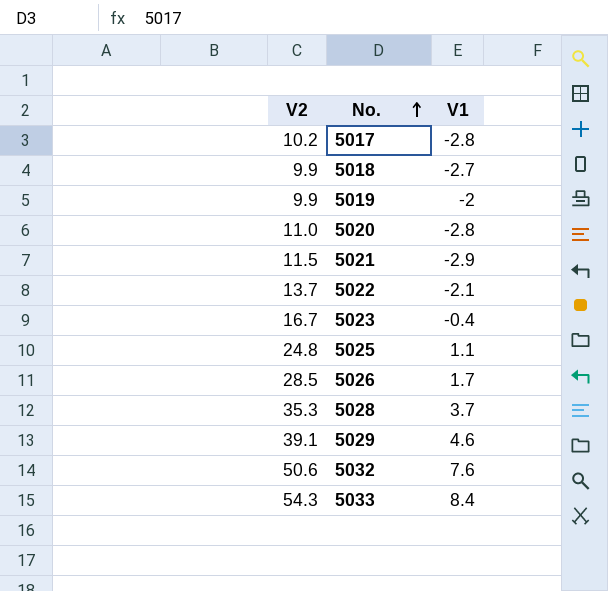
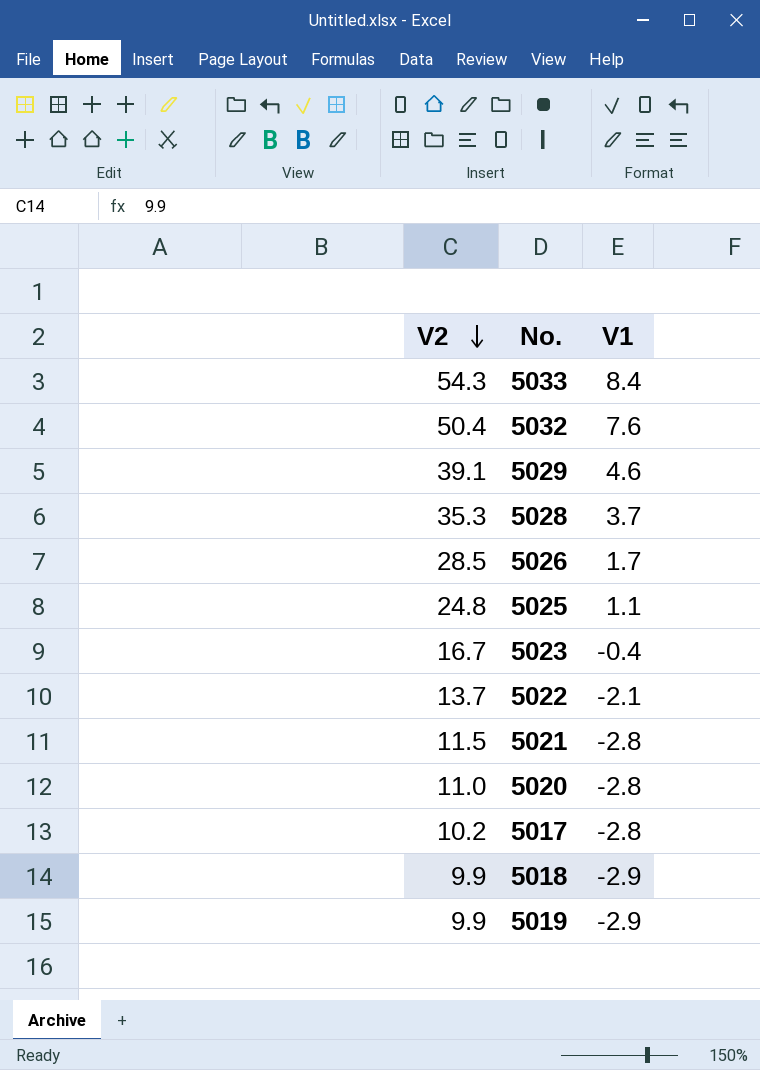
row order: No. ascending -> V2 descending
5032 | V2: 50.6 -> 50.4
5021 | V1: -2.9 -> -2.8
5018 | V1: -2.7 -> -2.9
5019 | V1: -2 -> -2.9

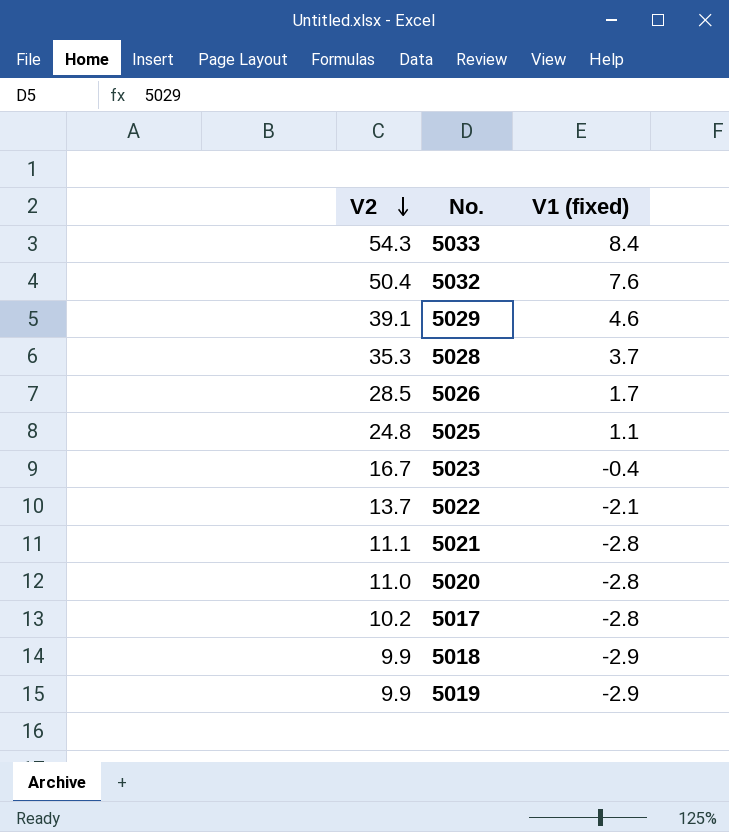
column name: V1 -> V1 (fixed)
5021 | V2: 11.5 -> 11.1

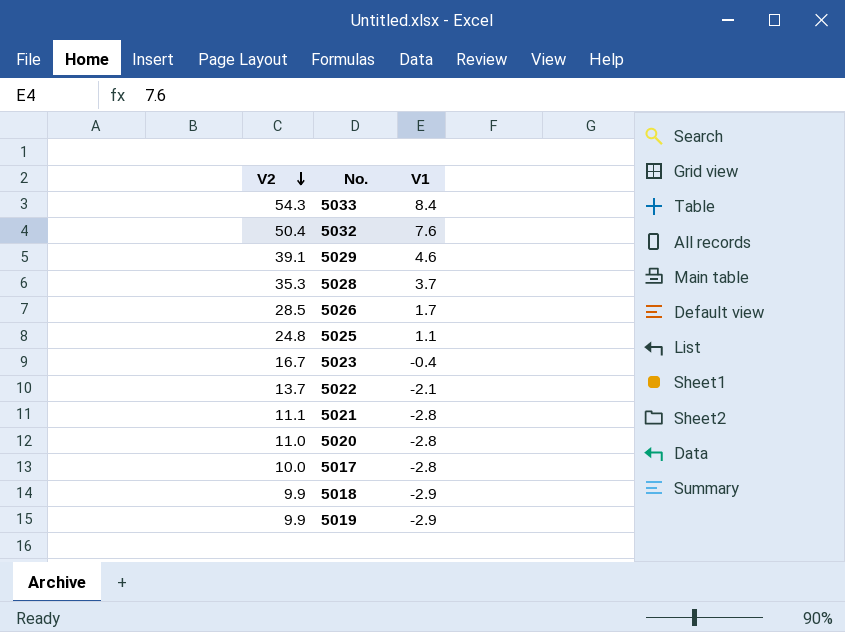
column name: V1 (fixed) -> V1
5017 | V2: 10.2 -> 10.0

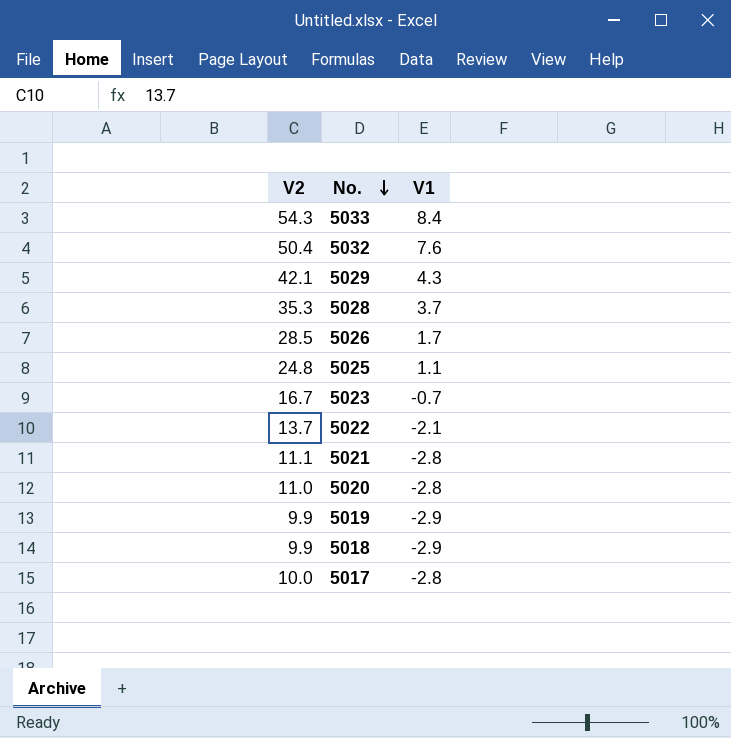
row order: V2 descending -> No. descending
5029 | V2: 39.1 -> 42.1
5029 | V1: 4.6 -> 4.3
5023 | V1: -0.4 -> -0.7

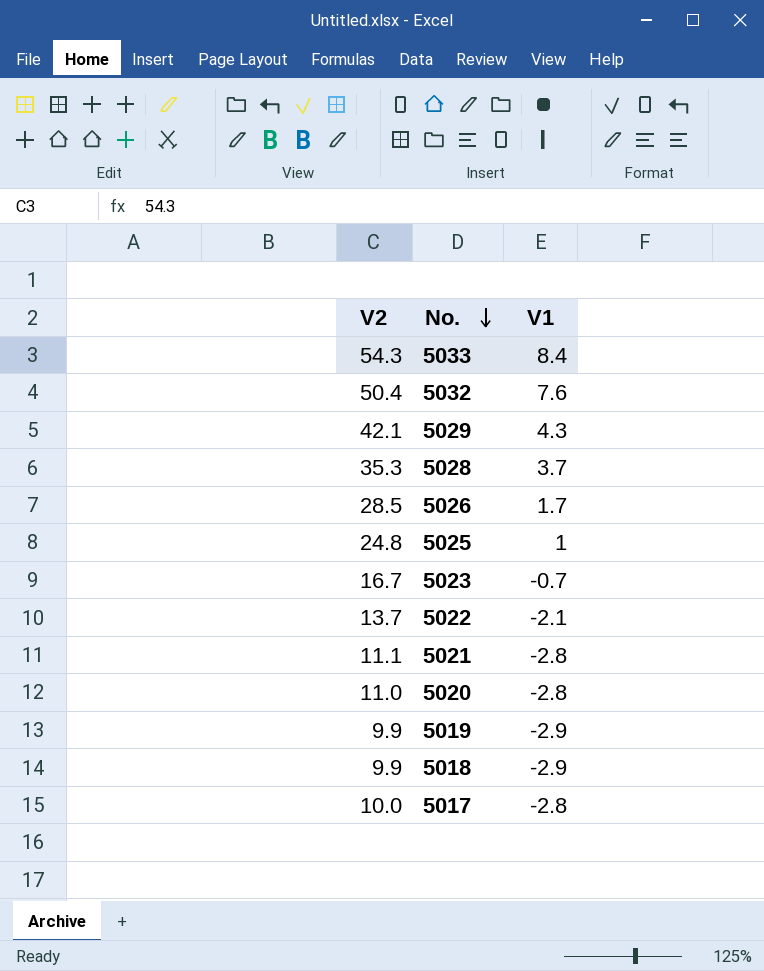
5025 | V1: 1.1 -> 1

